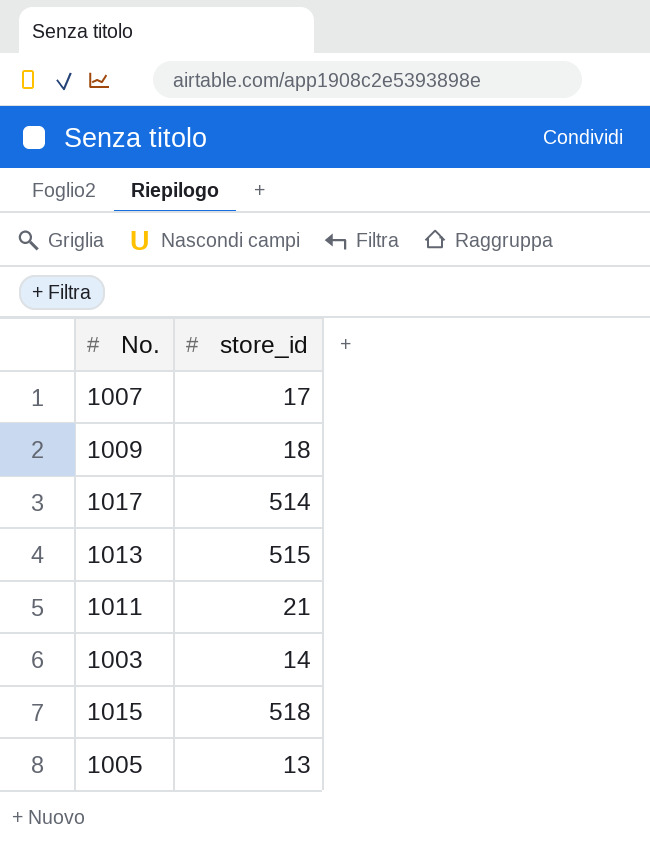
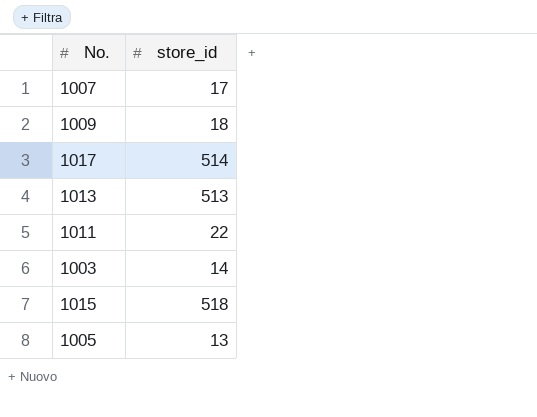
1013 | store_id: 515 -> 513
1011 | store_id: 21 -> 22

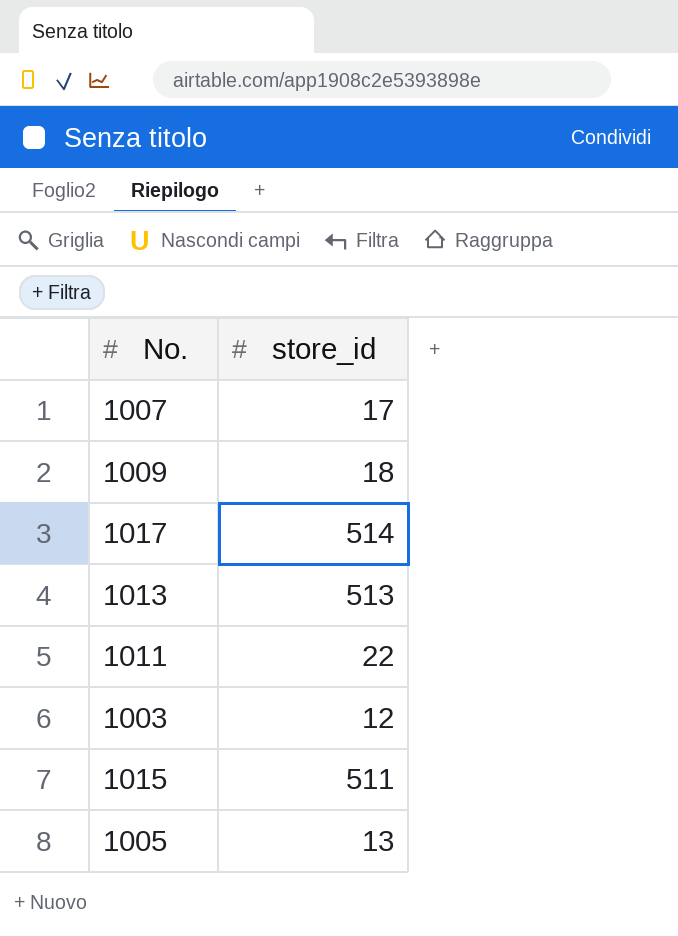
1003 | store_id: 14 -> 12
1015 | store_id: 518 -> 511

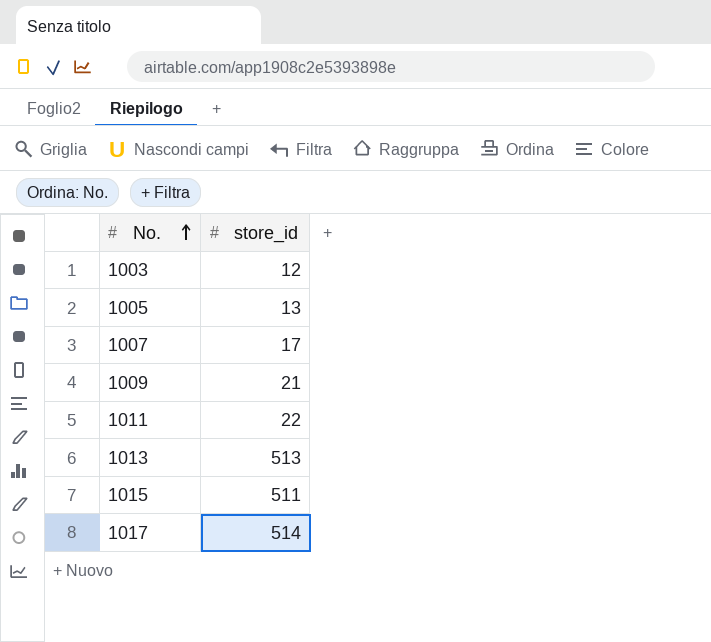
row order: none -> No. ascending
1009 | store_id: 18 -> 21

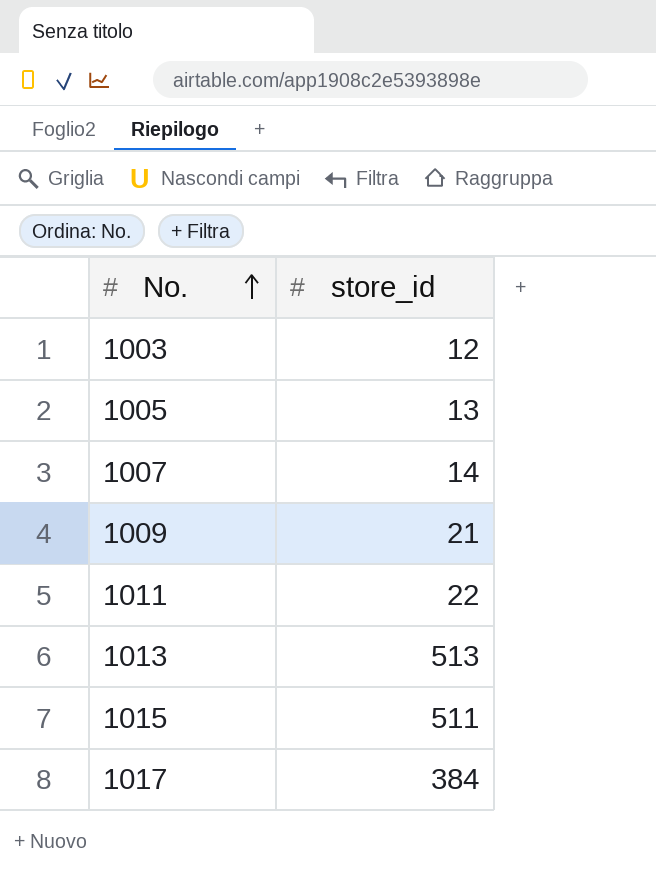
1007 | store_id: 17 -> 14
1017 | store_id: 514 -> 384

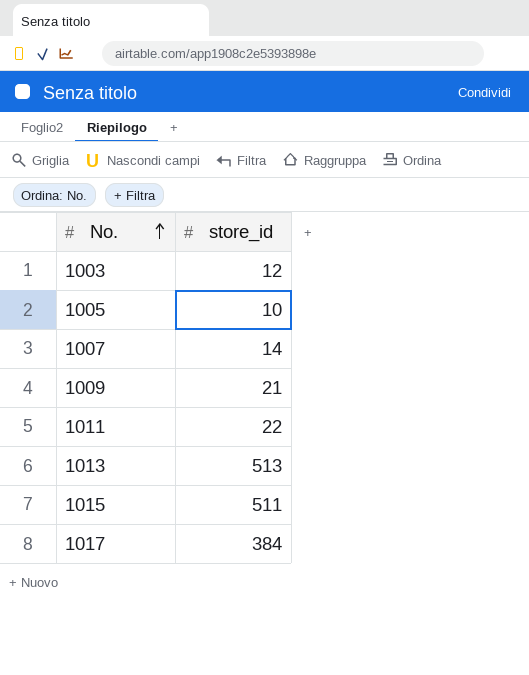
1005 | store_id: 13 -> 10

